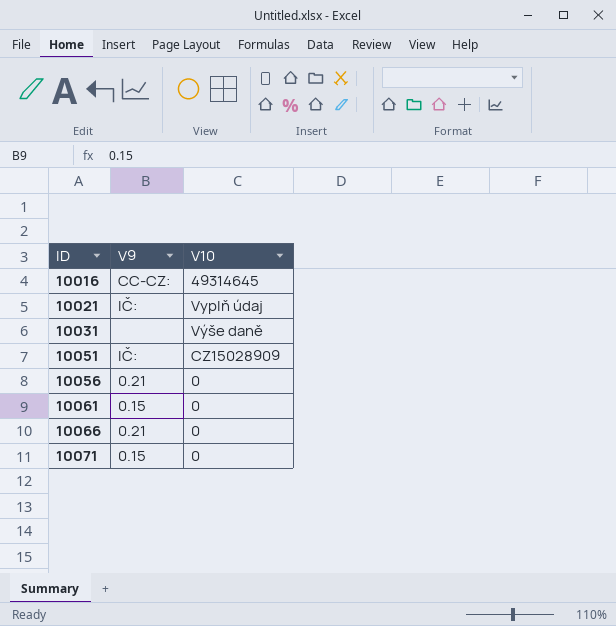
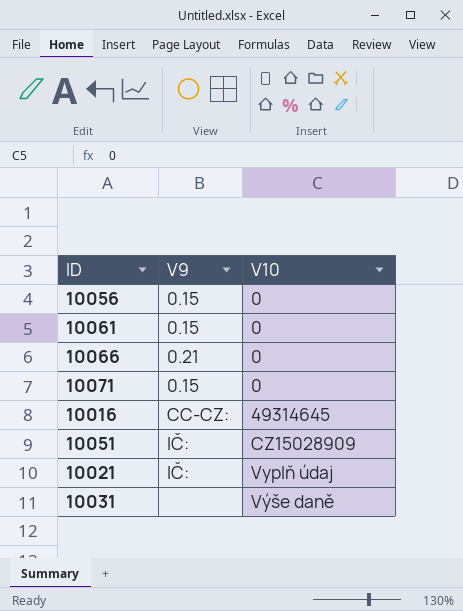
row order: ID ascending -> V10 ascending
10056 | V9: 0.21 -> 0.15

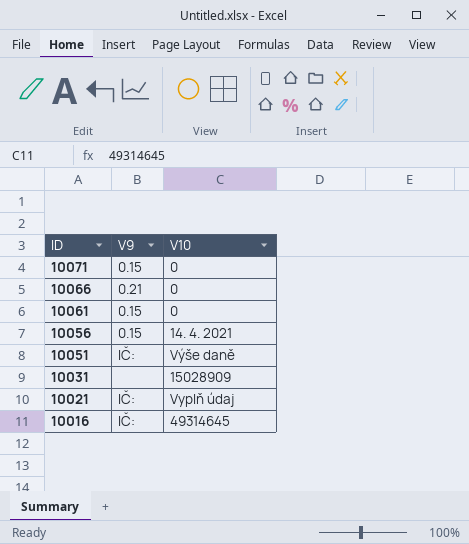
row order: V10 ascending -> ID descending
10056 | V10: 0 -> 14. 4. 2021
10051 | V10: CZ15028909 -> Výše daně
10031 | V10: Výše daně -> 15028909
10016 | V9: CC-CZ: -> IČ:

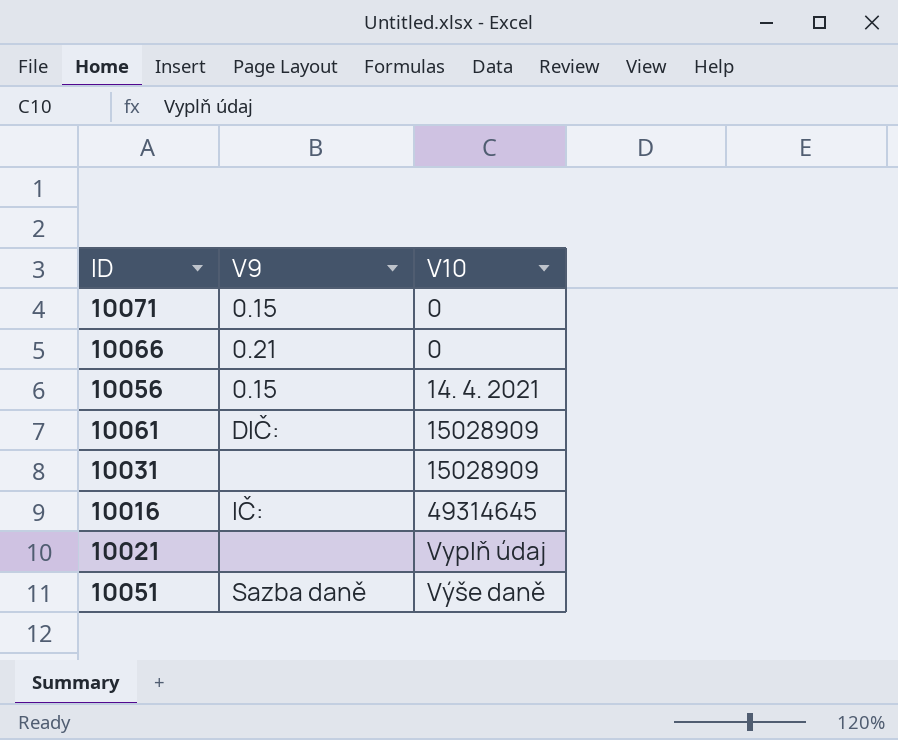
row order: ID descending -> V10 ascending
10061 | V9: 0.15 -> DIČ:
10061 | V10: 0 -> 15028909
10021 | V9: IČ: -> none
10051 | V9: IČ: -> Sazba daně

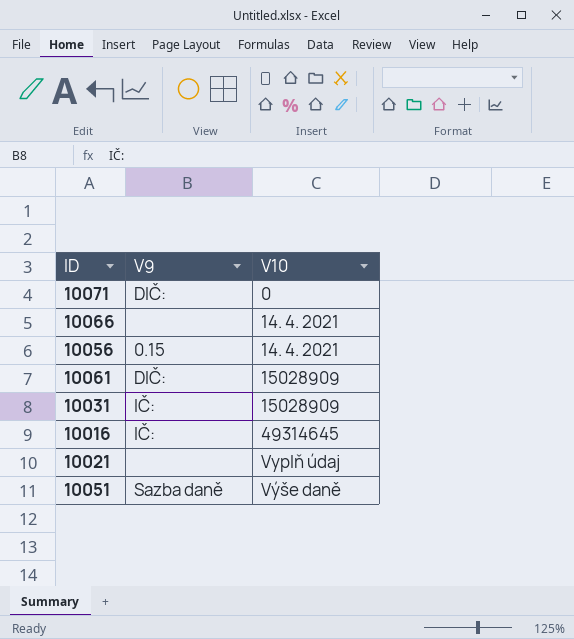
10071 | V9: 0.15 -> DIČ:
10066 | V9: 0.21 -> none
10066 | V10: 0 -> 14. 4. 2021
10031 | V9: none -> IČ:

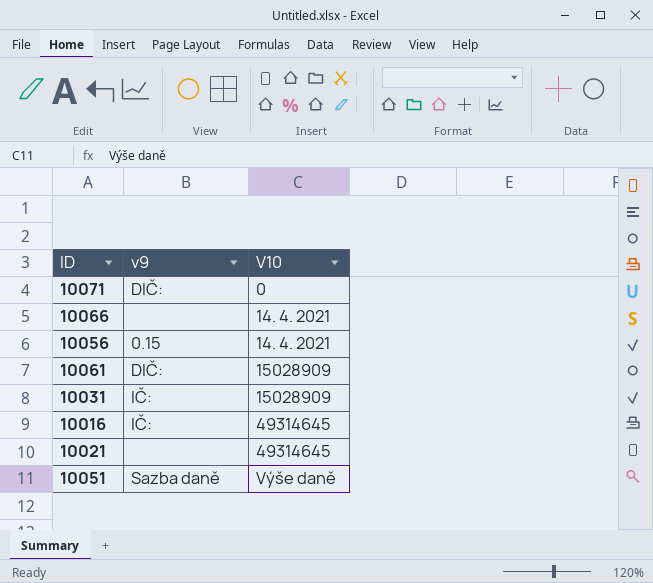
column name: V9 -> v9
10021 | V10: Vyplň údaj -> 49314645

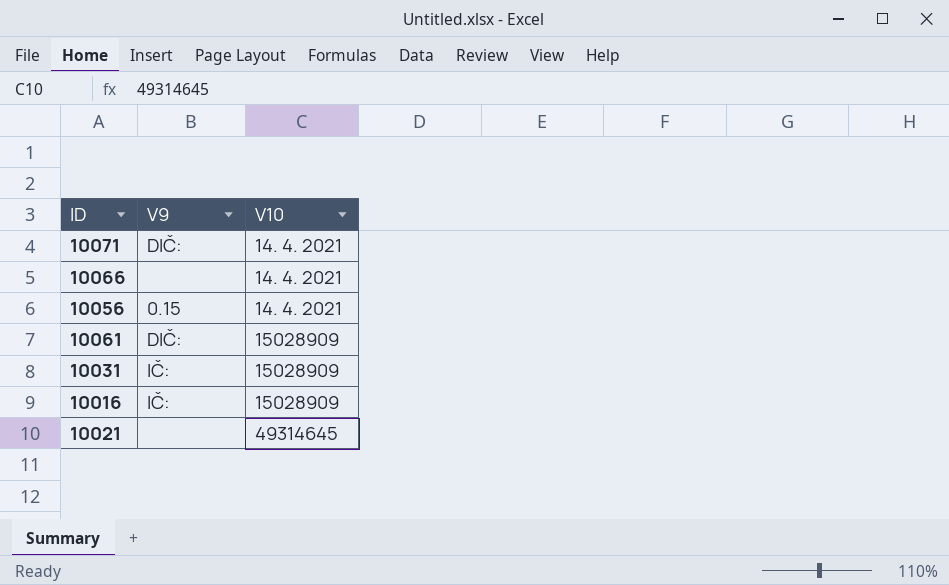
column name: v9 -> V9
row 10051: Sazba daně | Výše daně -> none
10071 | V10: 0 -> 14. 4. 2021
10016 | V10: 49314645 -> 15028909

